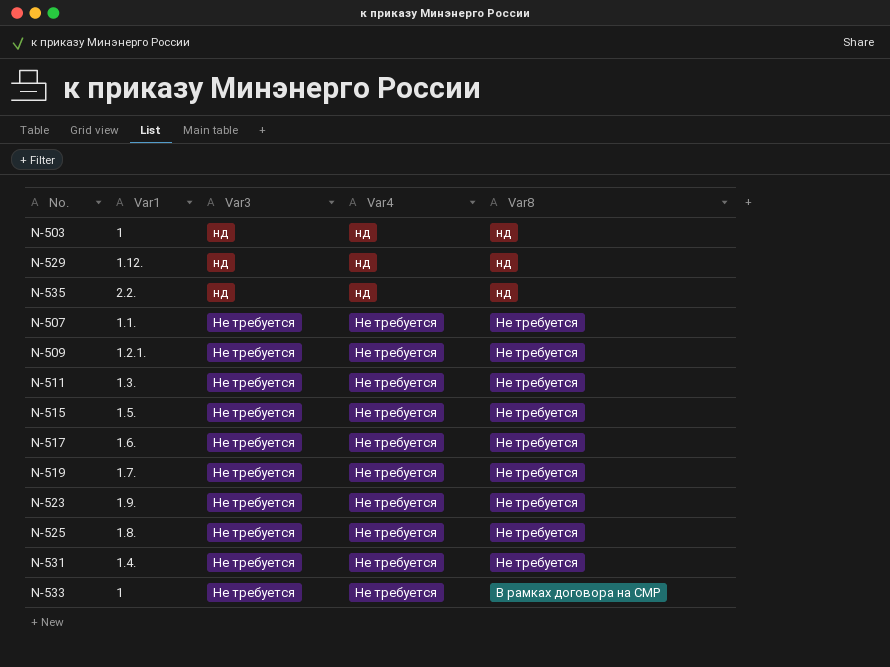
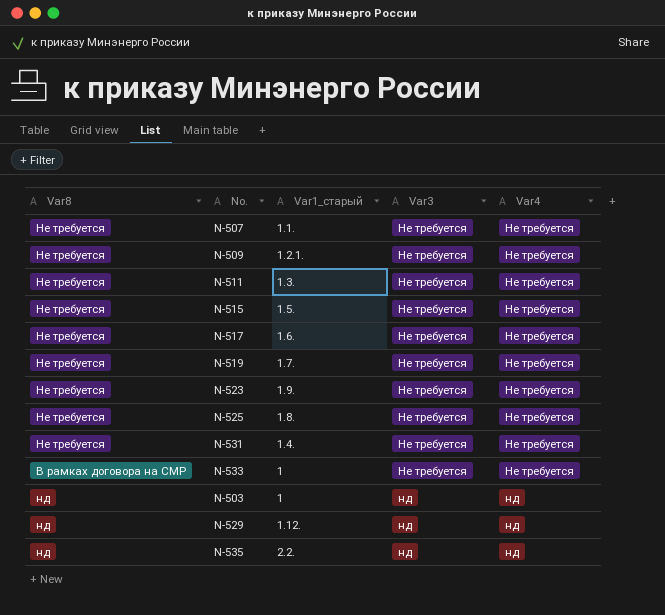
row order: Var3 ascending -> Var3 descending
column Var8 | position: 5 -> 1
column name: Var1 -> Var1_старый

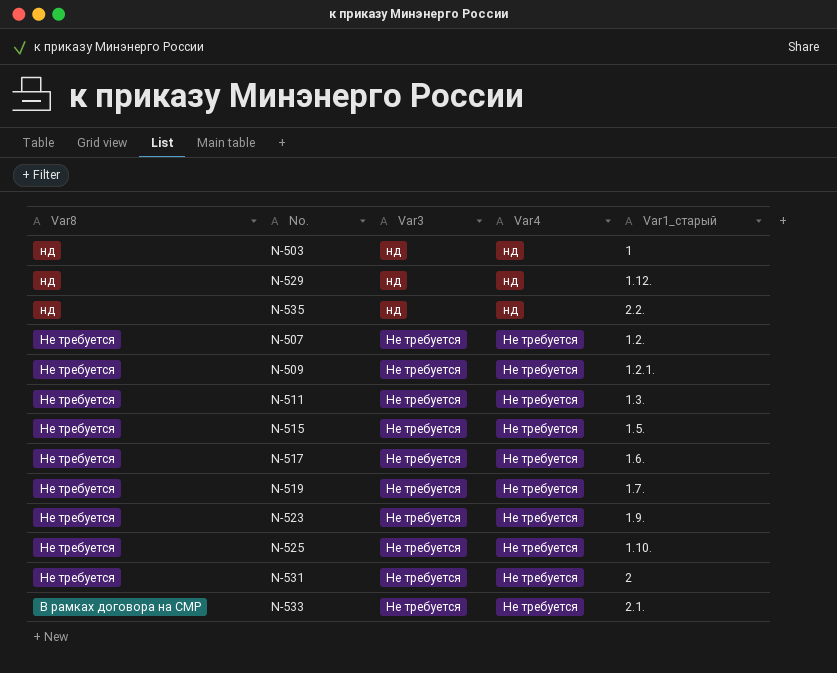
row order: Var3 descending -> Var3 ascending
column Var1_старый | position: 3 -> 5
N-507 | Var1_старый: 1.1. -> 1.2.
N-525 | Var1_старый: 1.8. -> 1.10.
N-531 | Var1_старый: 1.4. -> 2
N-533 | Var1_старый: 1 -> 2.1.

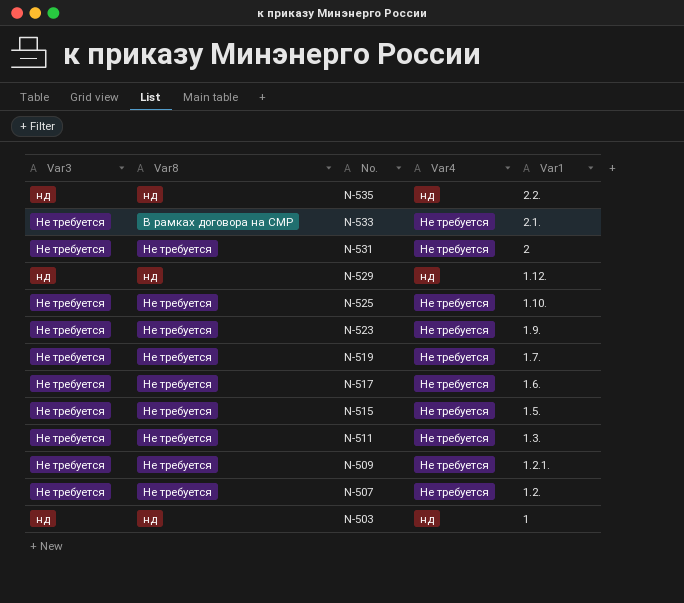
row order: Var3 ascending -> No. descending
column Var3 | position: 3 -> 1
column name: Var1_старый -> Var1

